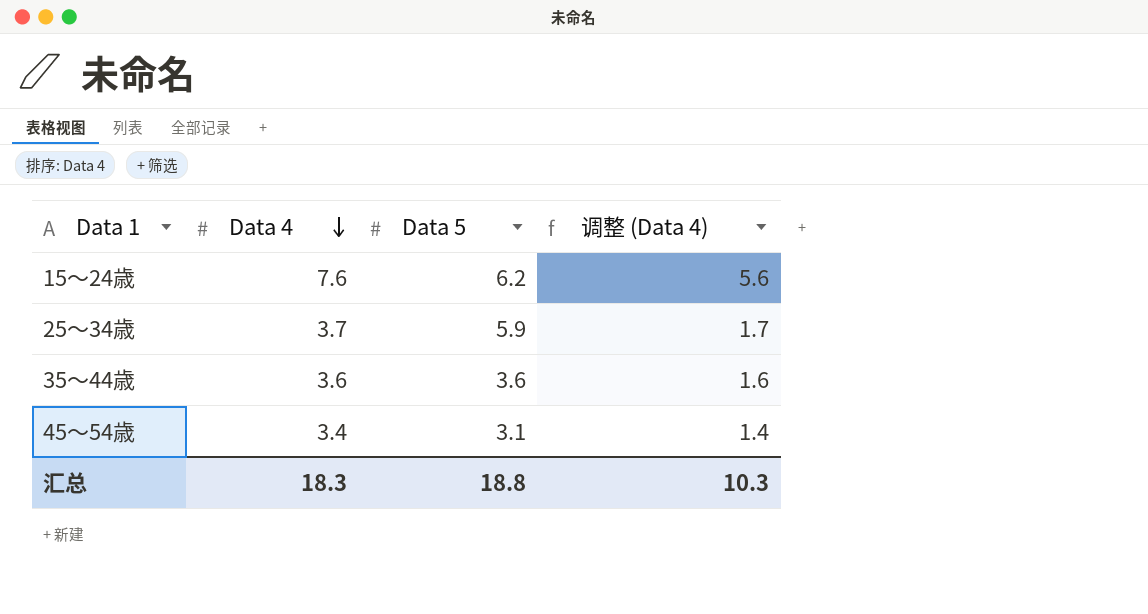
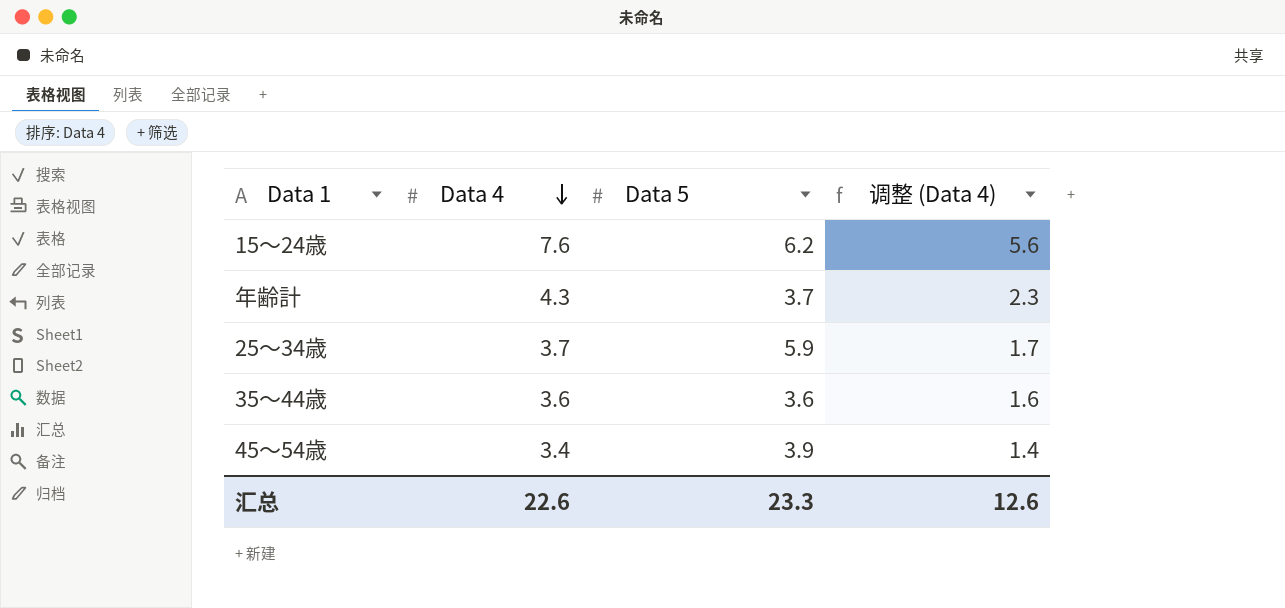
row 年齢計: none -> 4.3 | 3.7 | 2.3
45～54歳 | Data 5: 3.1 -> 3.9
汇总 | Data 4: 18.3 -> 22.6
汇总 | Data 5: 18.8 -> 23.3
汇总 | 调整 (Data 4): 10.3 -> 12.6

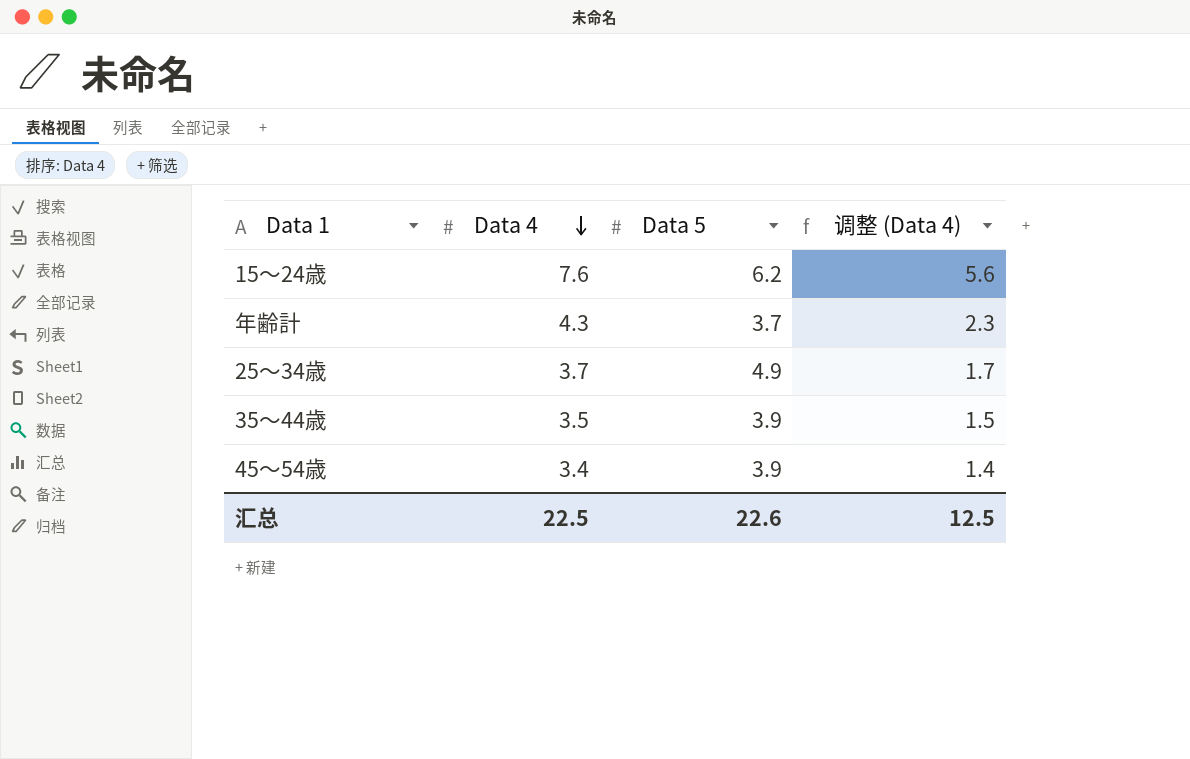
25～34歳 | Data 5: 5.9 -> 4.9
35～44歳 | Data 4: 3.6 -> 3.5
35～44歳 | Data 5: 3.6 -> 3.9
35～44歳 | 调整 (Data 4): 1.6 -> 1.5
汇总 | Data 4: 22.6 -> 22.5
汇总 | Data 5: 23.3 -> 22.6
汇总 | 调整 (Data 4): 12.6 -> 12.5

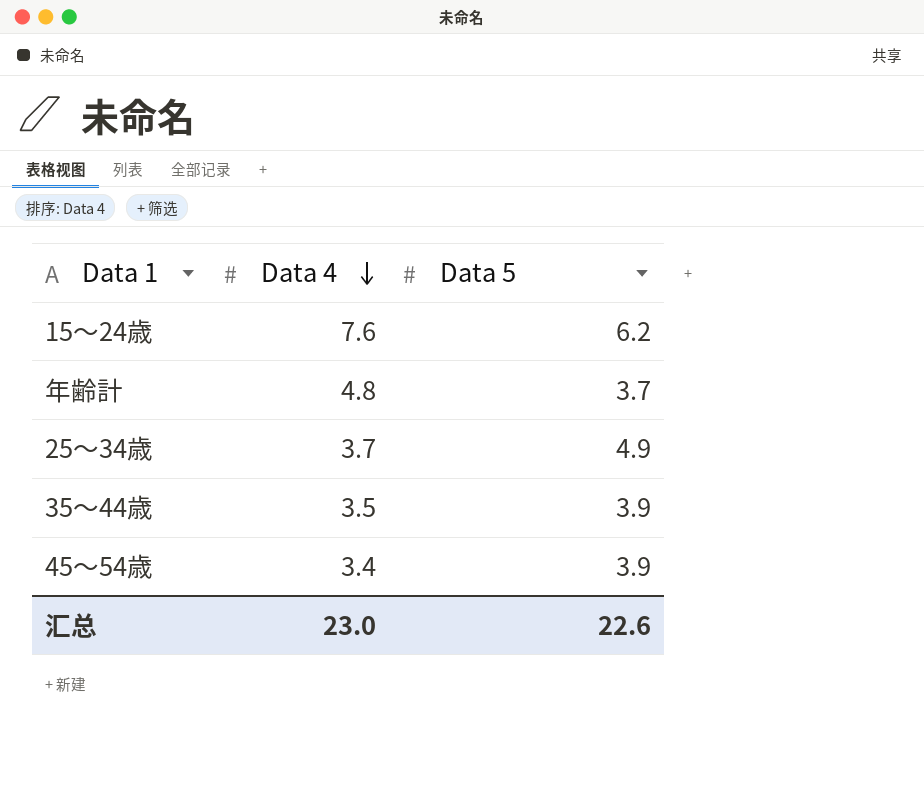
column 调整 (Data 4) | formula: [Data 4] - 2 -> none
年齢計 | Data 4: 4.3 -> 4.8
汇总 | Data 4: 22.5 -> 23.0

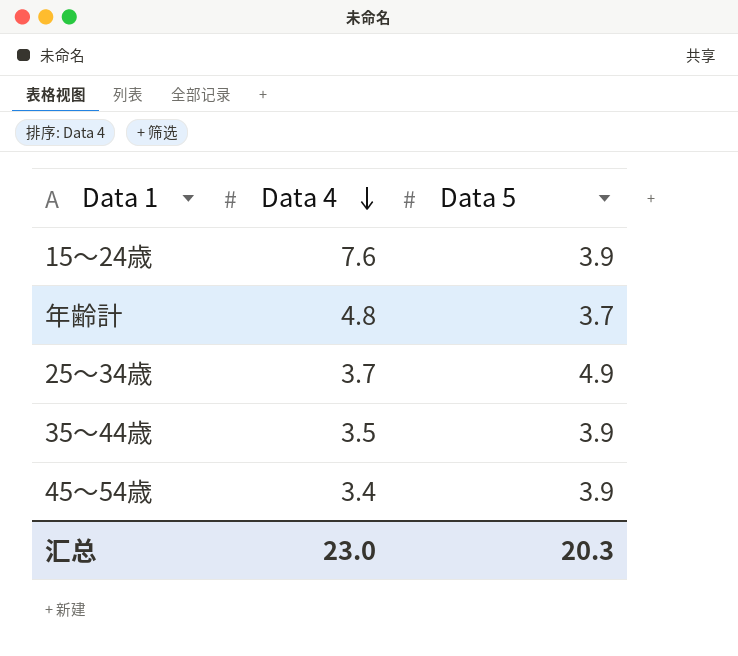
15～24歳 | Data 5: 6.2 -> 3.9
汇总 | Data 5: 22.6 -> 20.3

